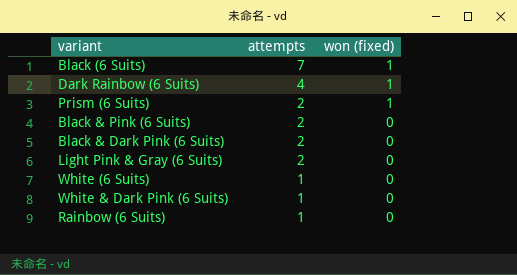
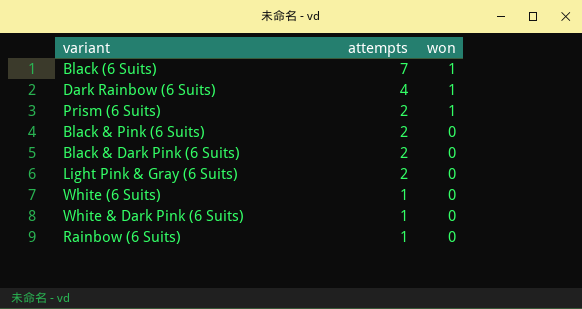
column name: won (fixed) -> won

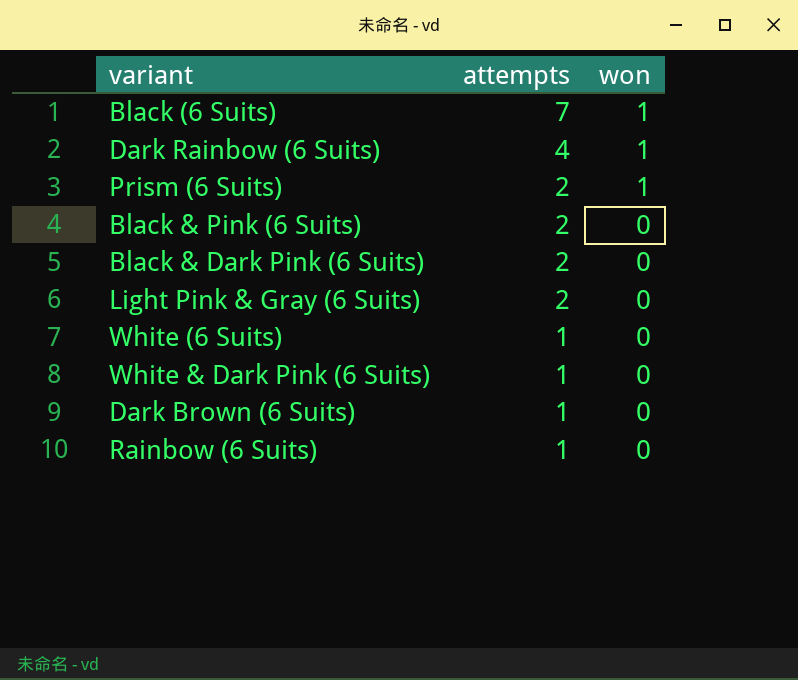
row Dark Brown (6 Suits): none -> 1 | 0

